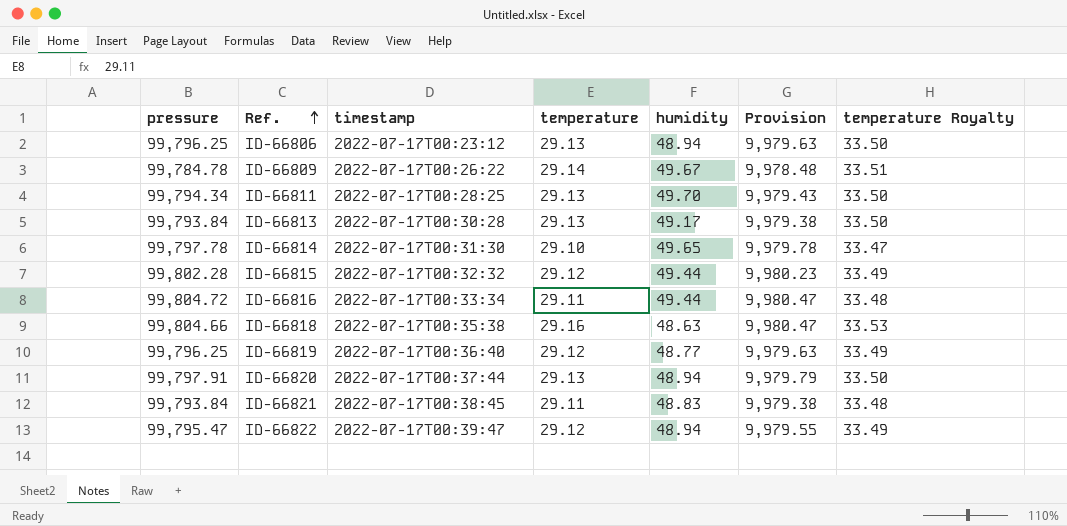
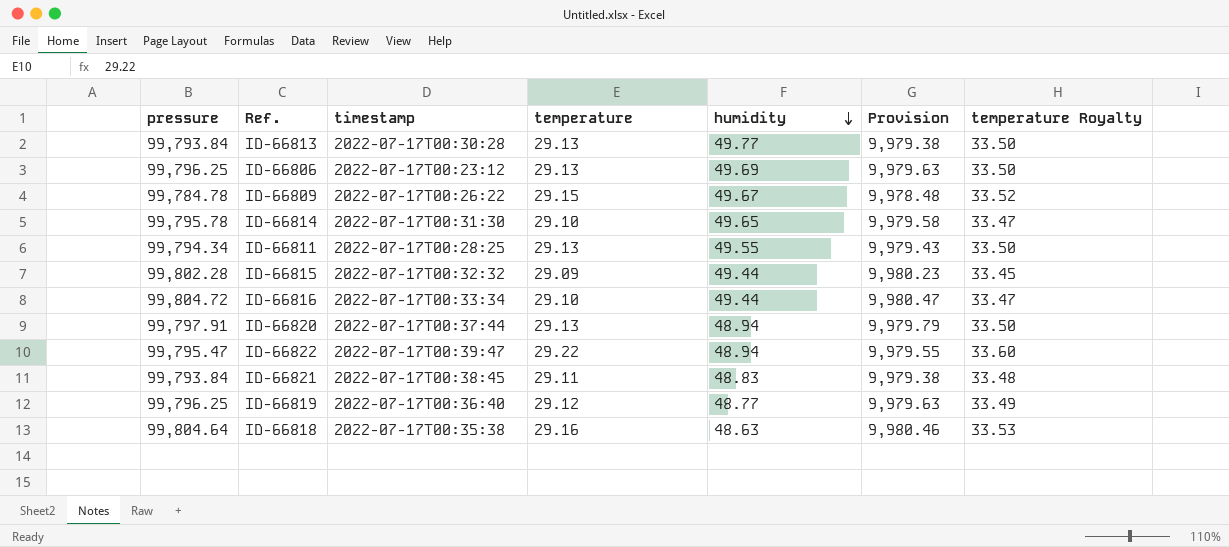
row order: Ref. ascending -> humidity descending
ID-66813 | humidity: 49.17 -> 49.77
ID-66806 | humidity: 48.94 -> 49.69
ID-66809 | temperature: 29.14 -> 29.15
ID-66809 | temperature Royalty: 33.51 -> 33.52
ID-66814 | pressure: 99,797.78 -> 99,795.78
ID-66814 | Provision: 9,979.78 -> 9,979.58
ID-66811 | humidity: 49.70 -> 49.55
ID-66815 | temperature: 29.12 -> 29.09
ID-66815 | temperature Royalty: 33.49 -> 33.45
ID-66816 | temperature: 29.11 -> 29.10
ID-66816 | temperature Royalty: 33.48 -> 33.47
ID-66822 | temperature: 29.12 -> 29.22
ID-66822 | temperature Royalty: 33.49 -> 33.60
ID-66818 | pressure: 99,804.66 -> 99,804.64
ID-66818 | Provision: 9,980.47 -> 9,980.46

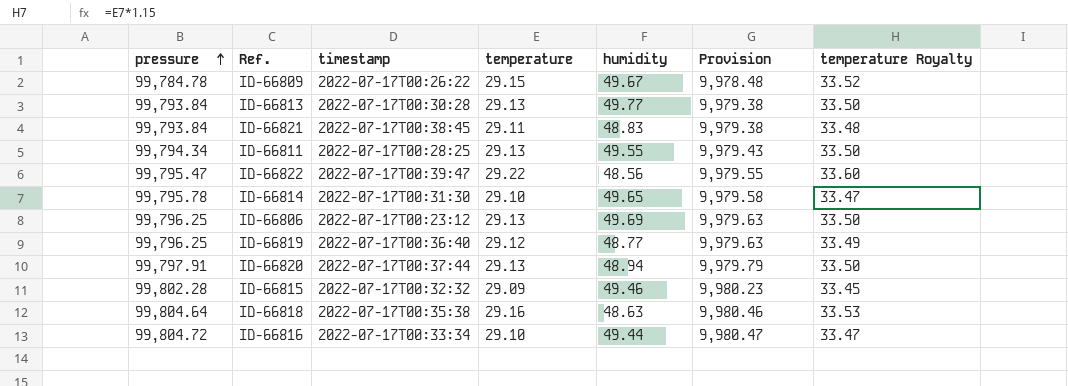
row order: humidity descending -> pressure ascending
ID-66822 | humidity: 48.94 -> 48.56
ID-66815 | humidity: 49.44 -> 49.46

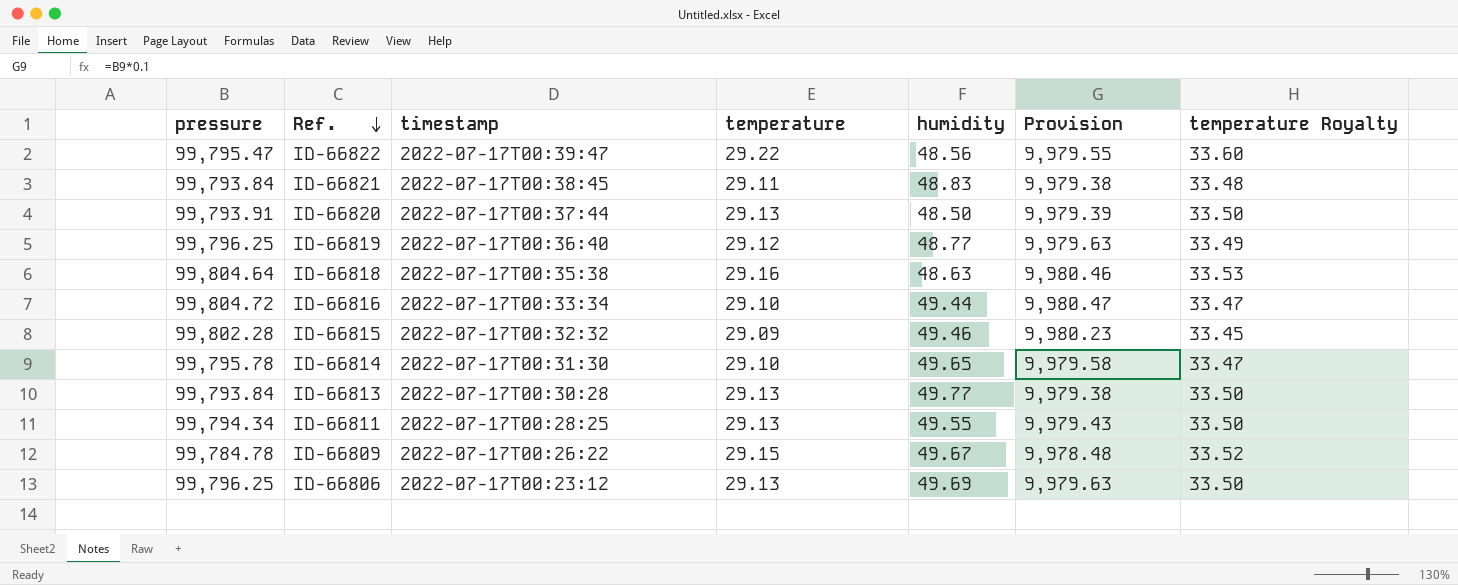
row order: pressure ascending -> Ref. descending
ID-66820 | pressure: 99,797.91 -> 99,793.91
ID-66820 | humidity: 48.94 -> 48.50
ID-66820 | Provision: 9,979.79 -> 9,979.39

